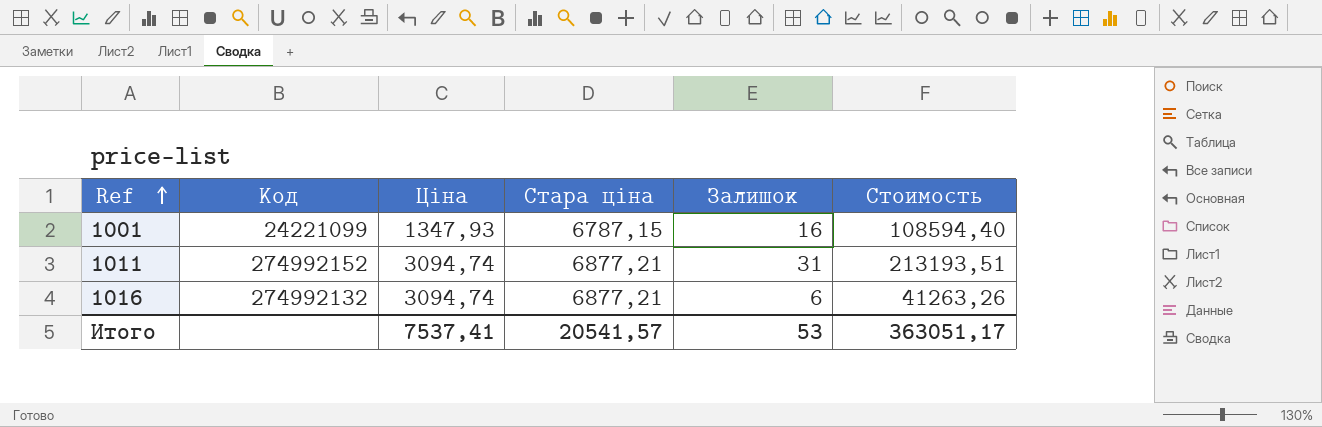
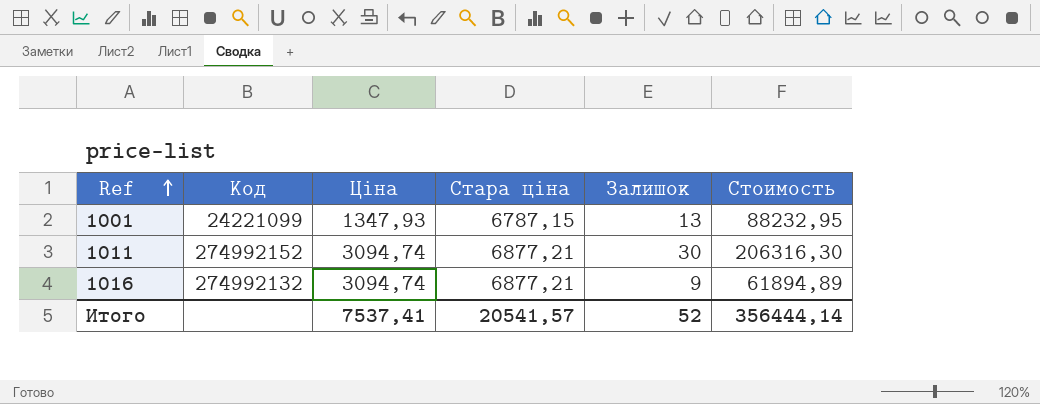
1001 | Залишок: 16 -> 13
1001 | Стоимость: 108594,40 -> 88232,95
1011 | Залишок: 31 -> 30
1011 | Стоимость: 213193,51 -> 206316,30
1016 | Залишок: 6 -> 9
1016 | Стоимость: 41263,26 -> 61894,89
Итого | Залишок: 53 -> 52
Итого | Стоимость: 363051,17 -> 356444,14

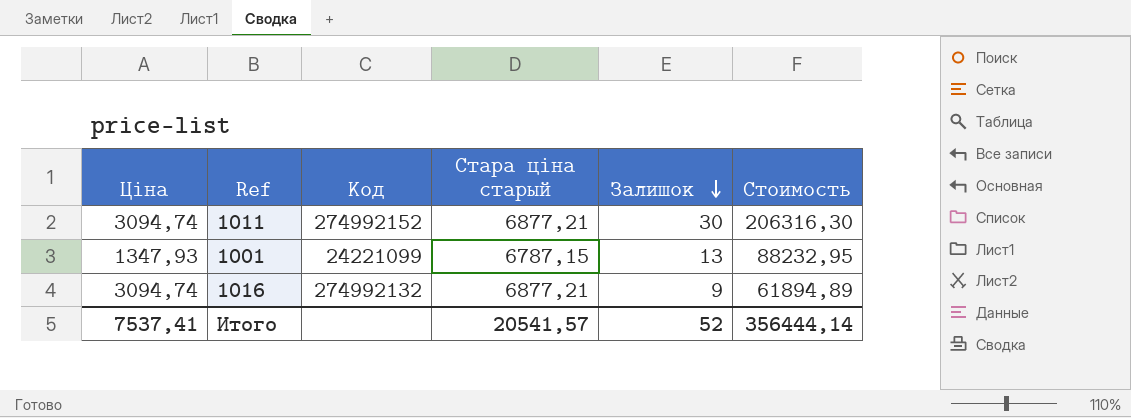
row order: Ref ascending -> Залишок descending
column Ціна | position: 3 -> 1
column name: Стара ціна -> Стара ціна старый

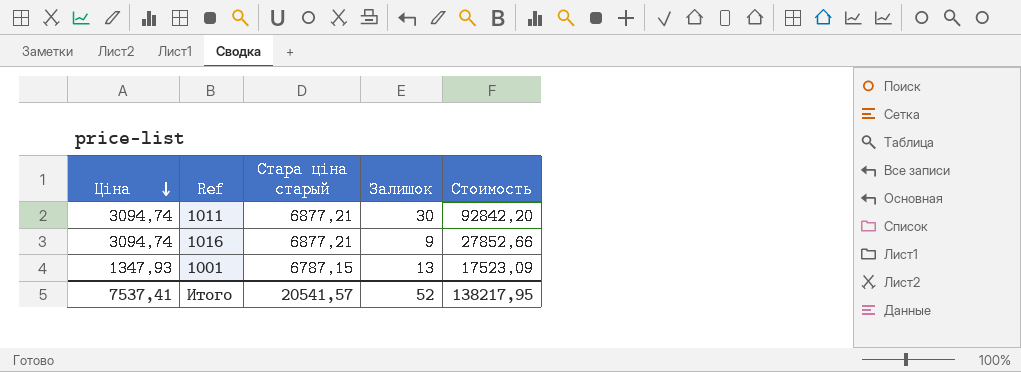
row order: Залишок descending -> Ціна descending
column Код | position: 3 -> none
column Стоимость | formula: [Стара ціна старый] * [Залишок] -> [Ціна] * [Залишок]
Итого | Стоимость: 356444,14 -> 138217,95

